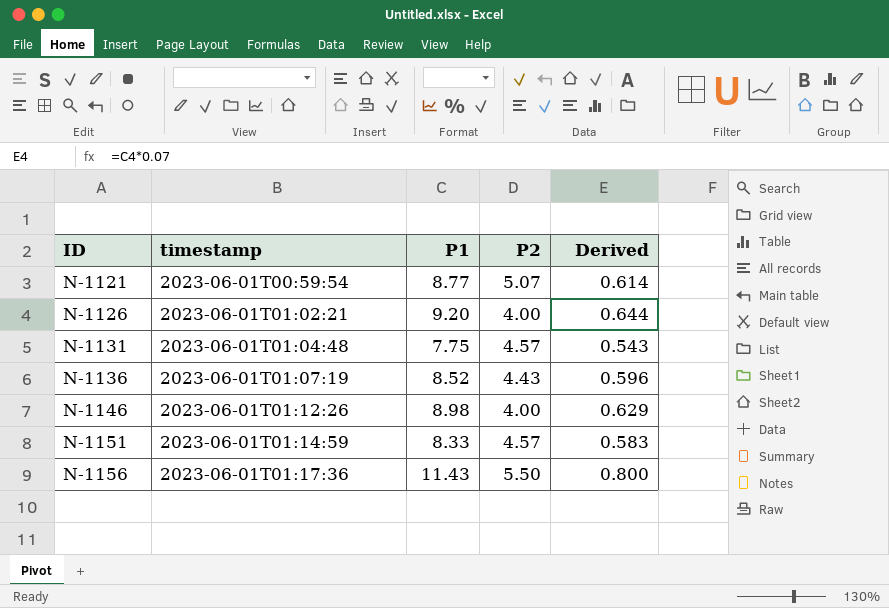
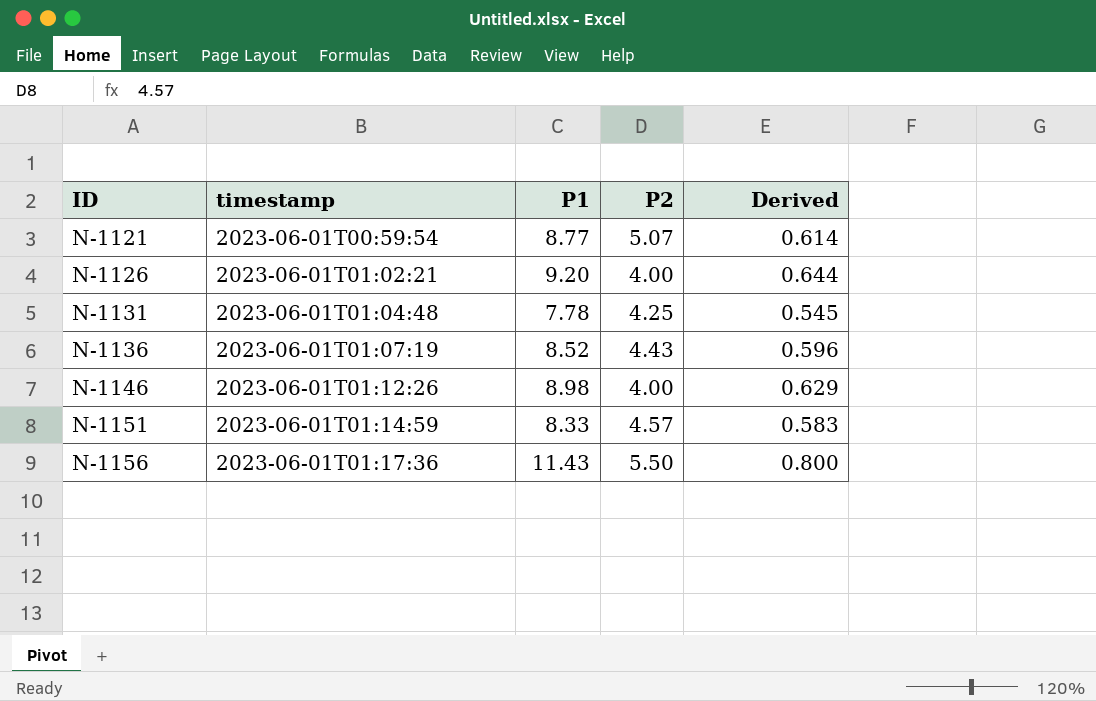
N-1131 | P1: 7.75 -> 7.78
N-1131 | P2: 4.57 -> 4.25
N-1131 | Derived: 0.543 -> 0.545

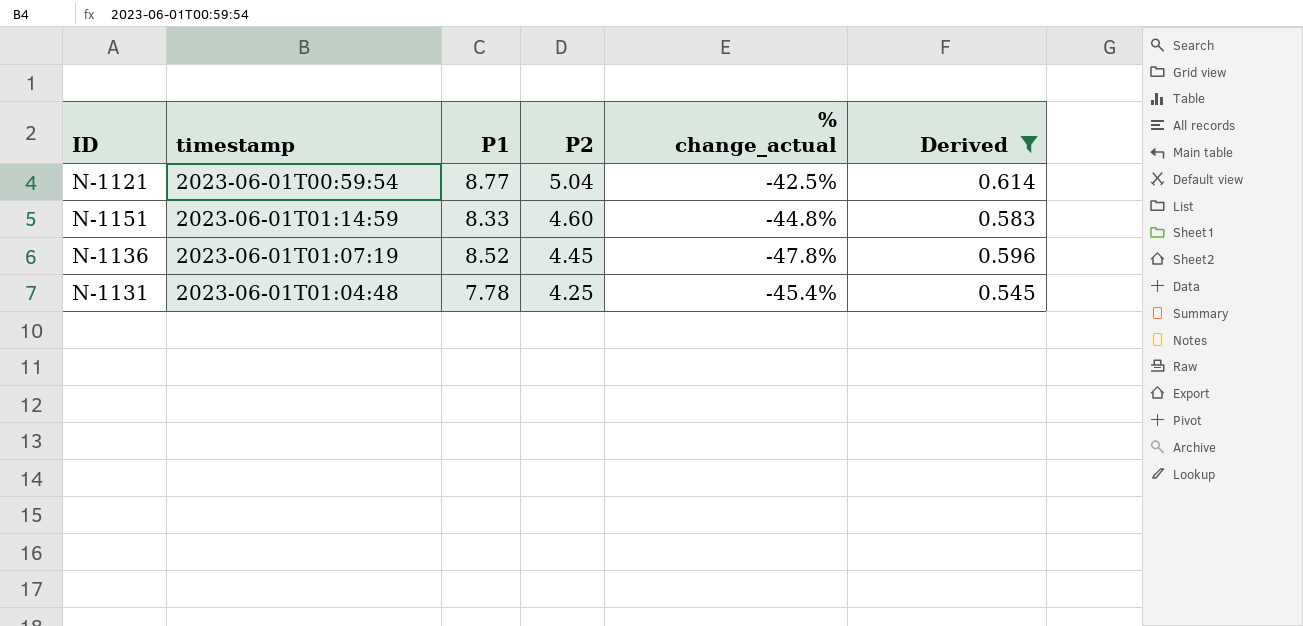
filter: none -> Derived <= 0.614
row order: ID ascending -> P2 descending
column % change_actual | formula: none -> ([P2] - [P1]) / [P1]
N-1121 | P2: 5.07 -> 5.04
N-1151 | P2: 4.57 -> 4.60
N-1136 | P2: 4.43 -> 4.45

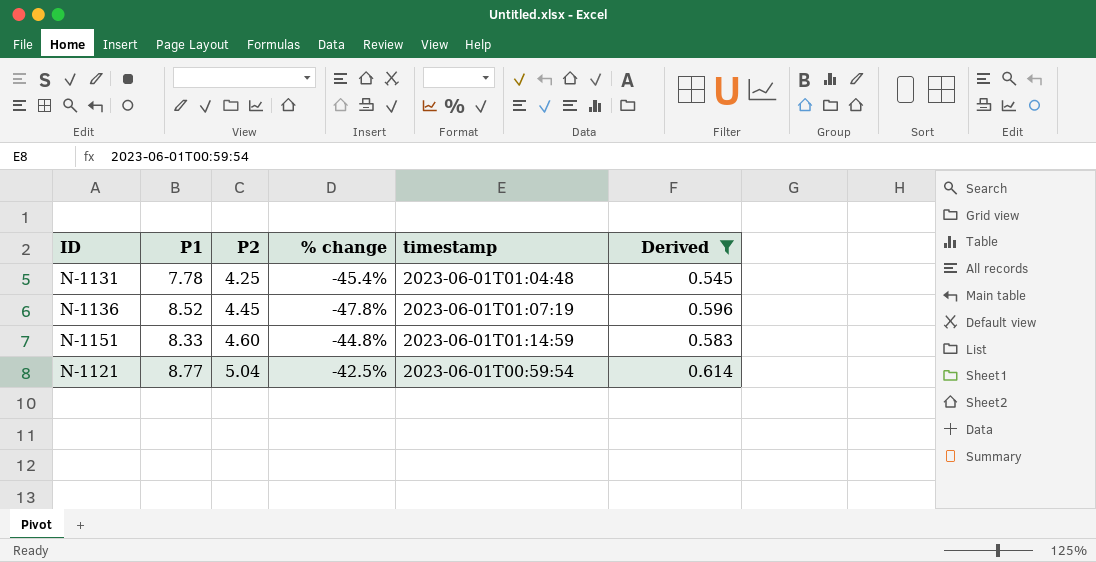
row order: P2 descending -> P2 ascending
column name: % change_actual -> % change
column timestamp | position: 2 -> 5

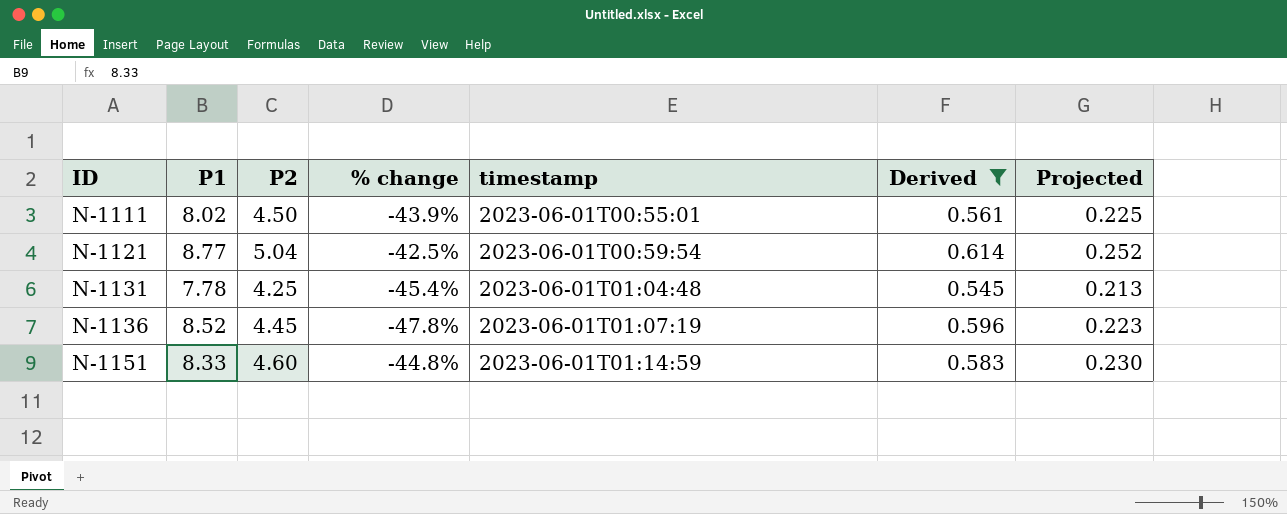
row order: P2 ascending -> ID ascending
column Projected | formula: none -> [P2] * 0.05
row N-1111: none -> 8.02 | 4.50 | -43.9% | 2023-06-01T00:55:01 | 0.561 | 0.225

